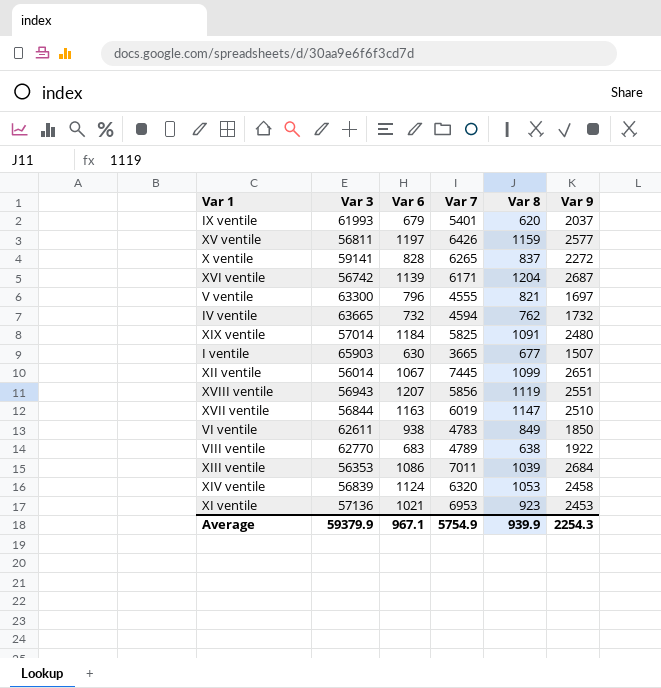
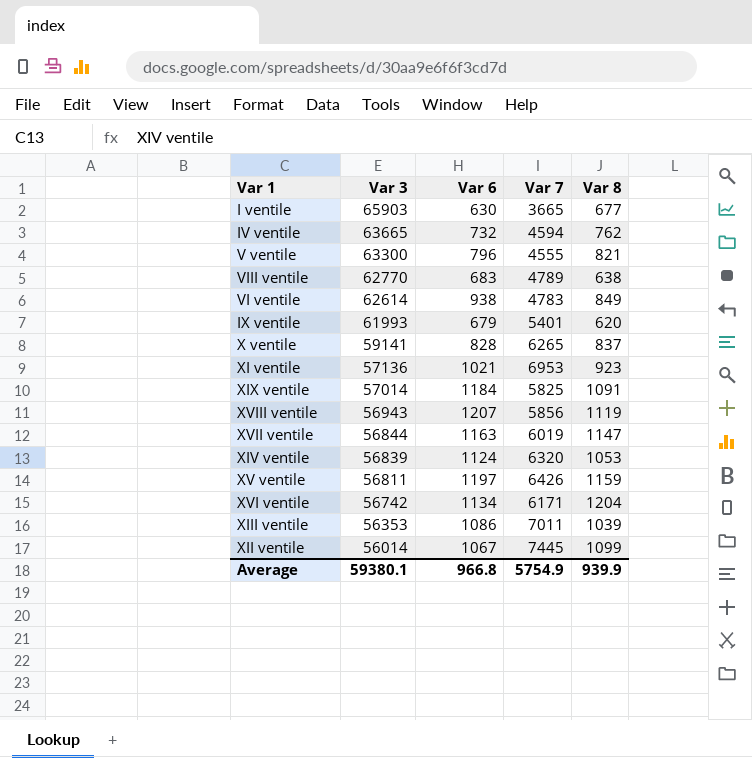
row order: none -> Var 3 descending
column Var 9 | position: 6 -> none
VI ventile | Var 3: 62611 -> 62614
XVI ventile | Var 6: 1139 -> 1134
Average | Var 3: 59379.9 -> 59380.1
Average | Var 6: 967.1 -> 966.8

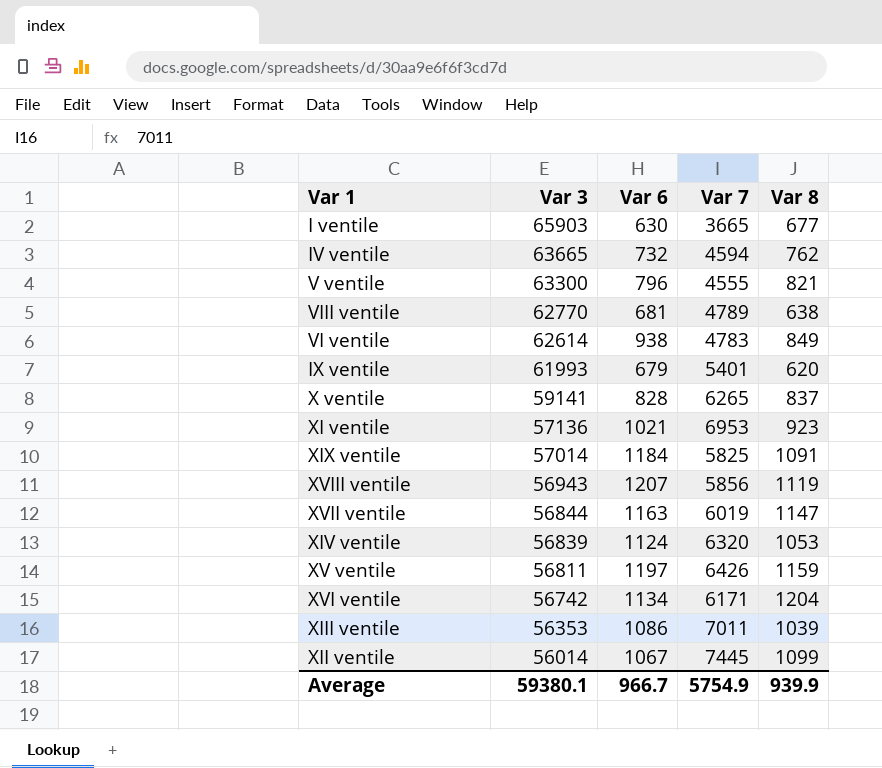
VIII ventile | Var 6: 683 -> 681
Average | Var 6: 966.8 -> 966.7

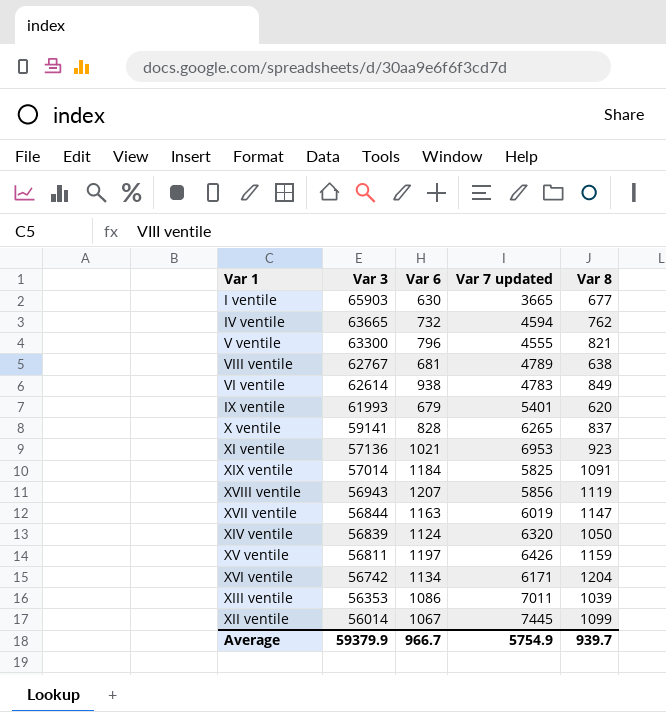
column name: Var 7 -> Var 7 updated
VIII ventile | Var 3: 62770 -> 62767
XIV ventile | Var 8: 1053 -> 1050
Average | Var 3: 59380.1 -> 59379.9
Average | Var 8: 939.9 -> 939.7

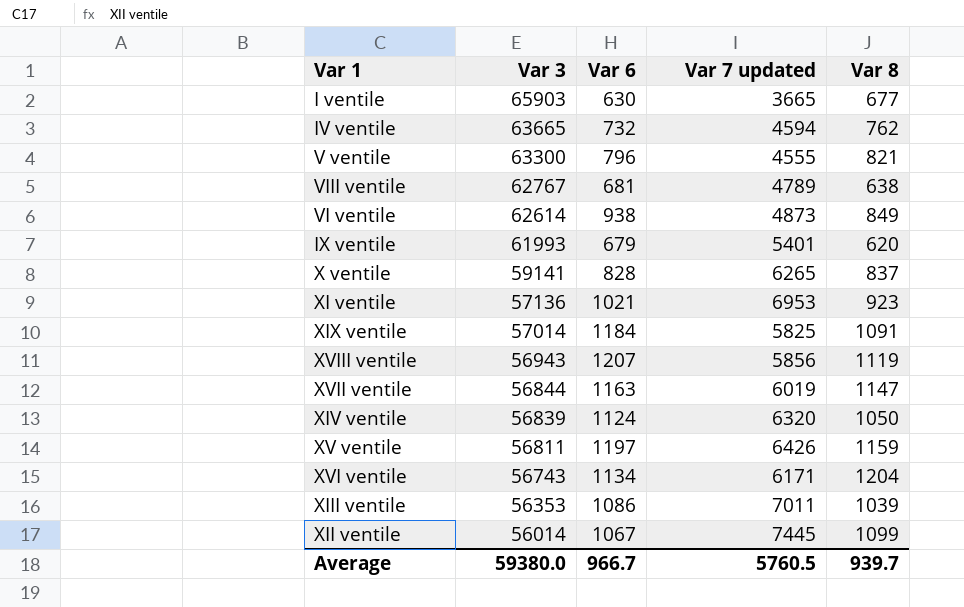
VI ventile | Var 7 updated: 4783 -> 4873
XVI ventile | Var 3: 56742 -> 56743
Average | Var 3: 59379.9 -> 59380.0
Average | Var 7 updated: 5754.9 -> 5760.5

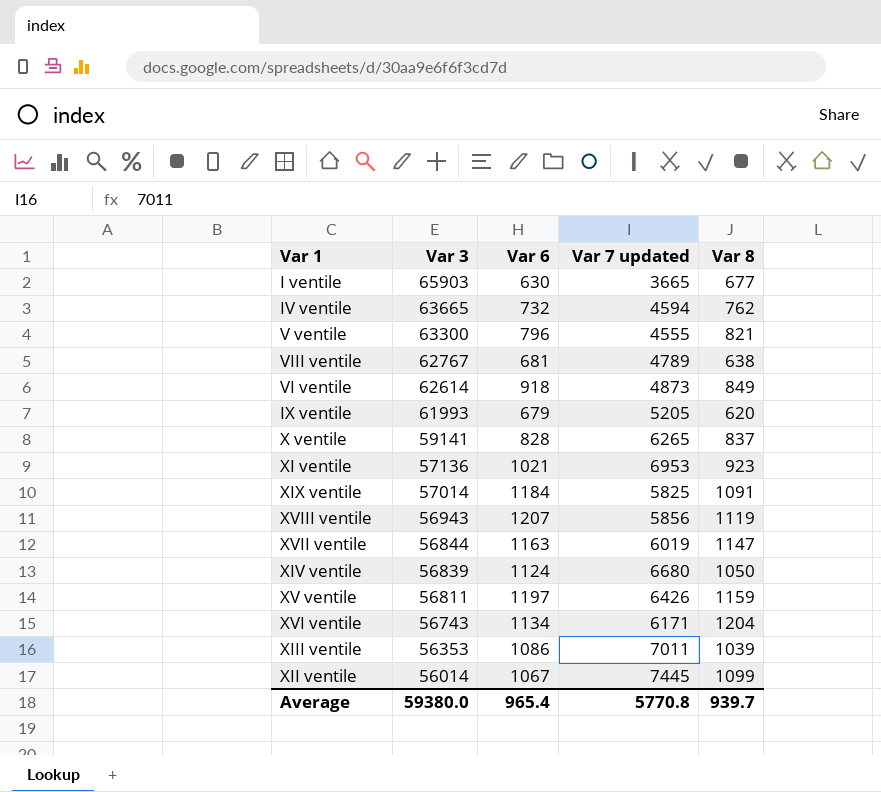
VI ventile | Var 6: 938 -> 918
IX ventile | Var 7 updated: 5401 -> 5205
XIV ventile | Var 7 updated: 6320 -> 6680
Average | Var 6: 966.7 -> 965.4
Average | Var 7 updated: 5760.5 -> 5770.8

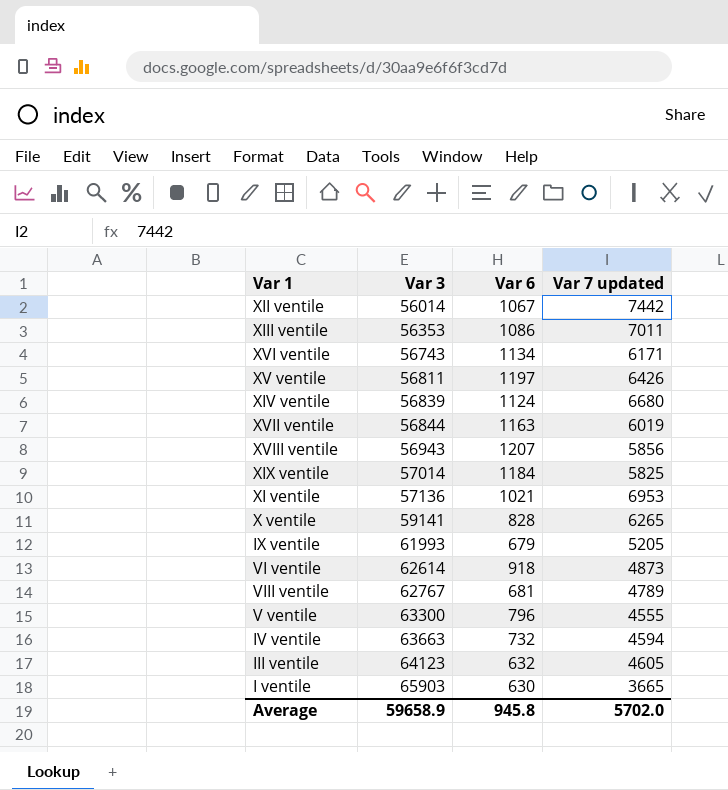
row order: Var 3 descending -> Var 3 ascending
column Var 8 | position: 5 -> none
XII ventile | Var 7 updated: 7445 -> 7442
IV ventile | Var 3: 63665 -> 63663
row III ventile: none -> 64123 | 632 | 4605
Average | Var 3: 59380.0 -> 59658.9
Average | Var 6: 965.4 -> 945.8
Average | Var 7 updated: 5770.8 -> 5702.0

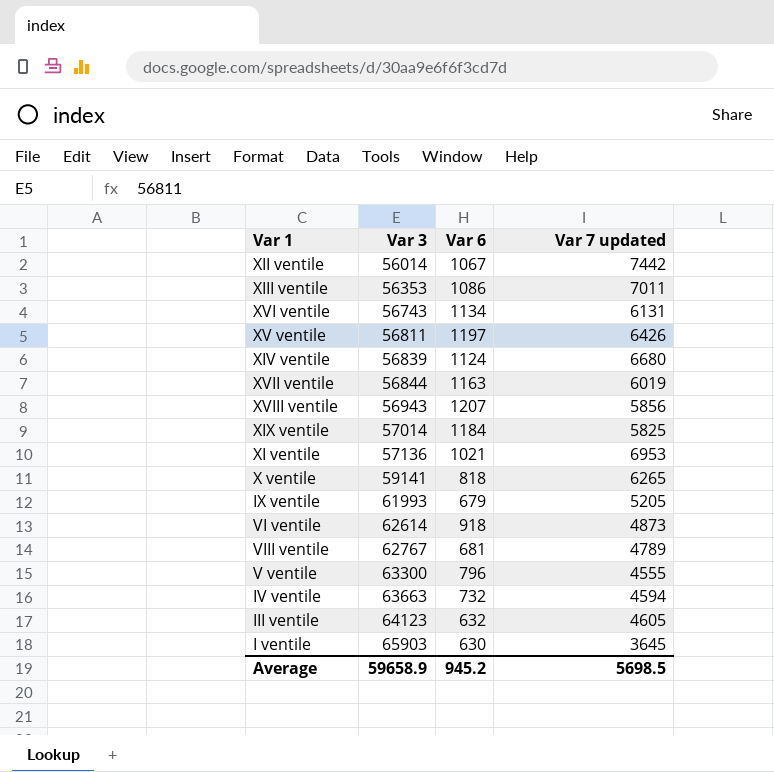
XVI ventile | Var 7 updated: 6171 -> 6131
X ventile | Var 6: 828 -> 818
I ventile | Var 7 updated: 3665 -> 3645
Average | Var 6: 945.8 -> 945.2
Average | Var 7 updated: 5702.0 -> 5698.5

